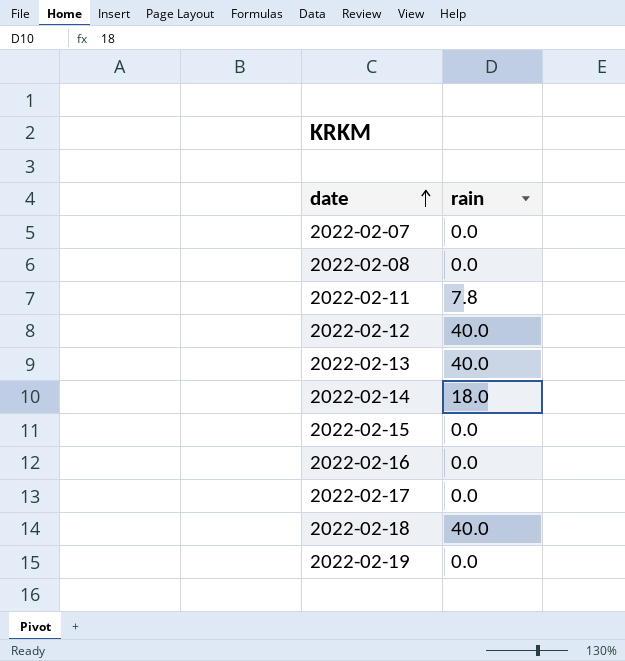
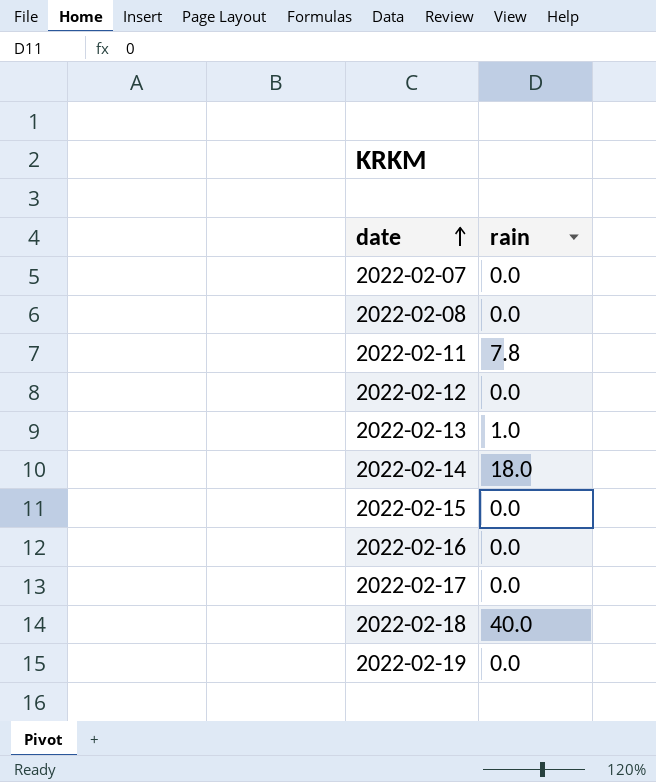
2022-02-12 | rain: 40.0 -> 0.0
2022-02-13 | rain: 40.0 -> 1.0

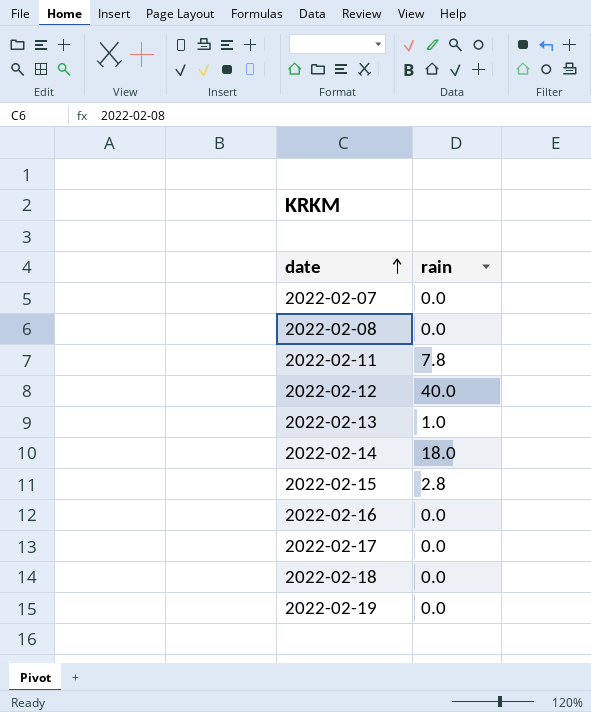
2022-02-12 | rain: 0.0 -> 40.0
2022-02-15 | rain: 0.0 -> 2.8
2022-02-18 | rain: 40.0 -> 0.0

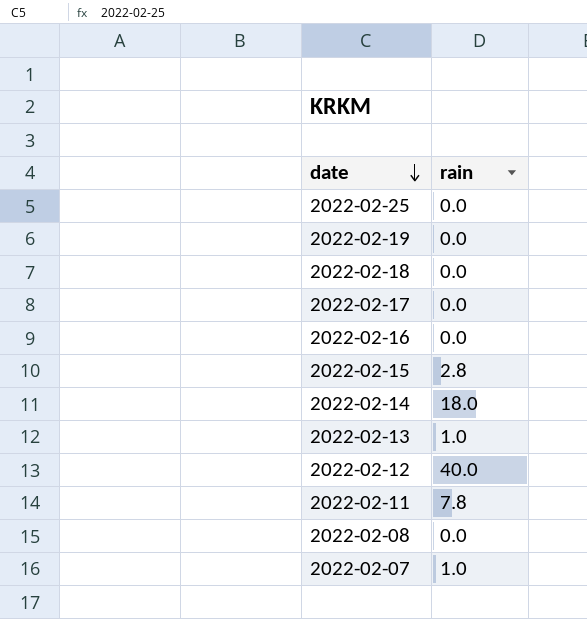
row order: date ascending -> date descending
row 2022-02-25: none -> 0.0
2022-02-07 | rain: 0.0 -> 1.0

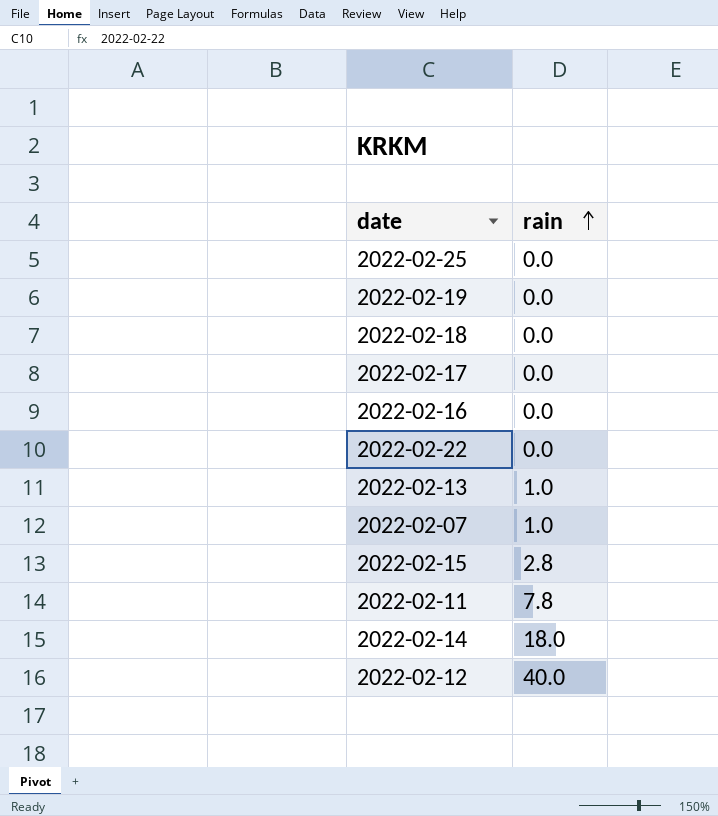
row order: date descending -> rain ascending
row 2022-02-08: 0.0 -> none
row 2022-02-22: none -> 0.0

